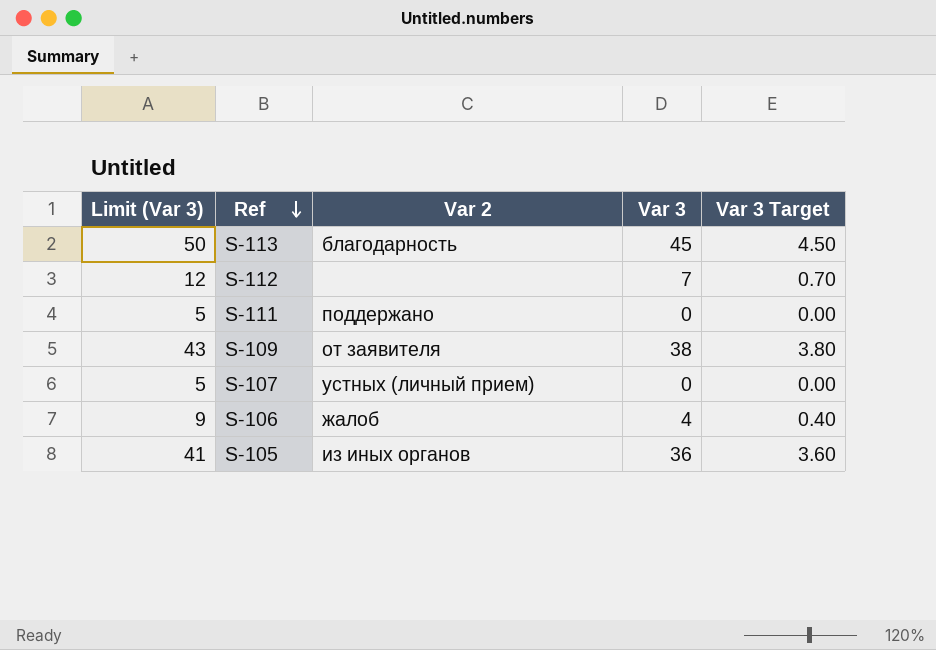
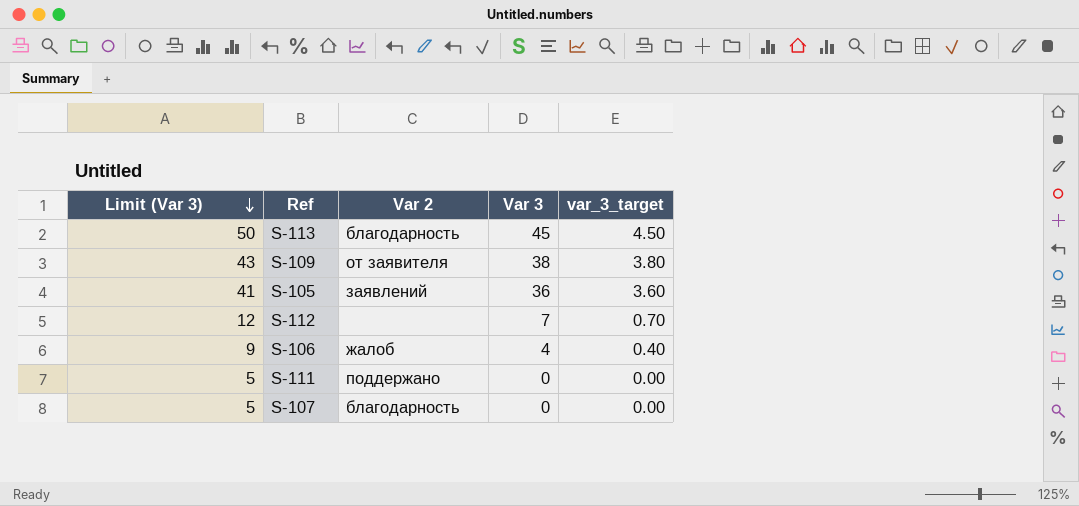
row order: Ref descending -> Limit (Var 3) descending
column name: Var 3 Target -> var_3_target
S-105 | Var 2: из иных органов -> заявлений
S-107 | Var 2: устных (личный прием) -> благодарность

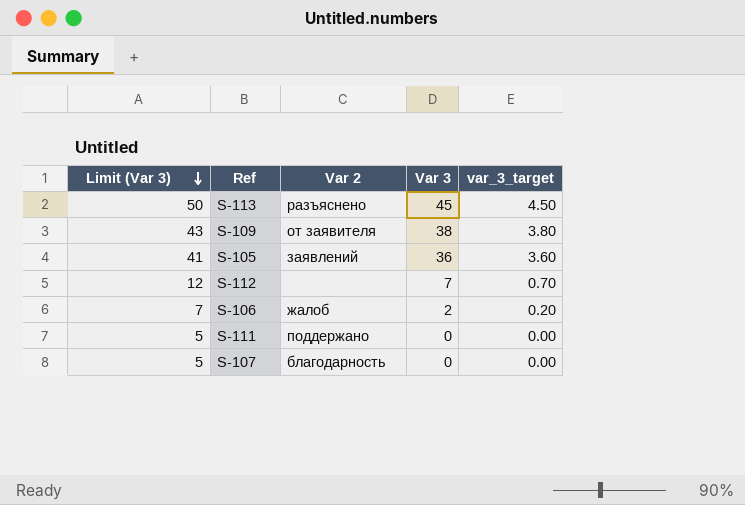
S-113 | Var 2: благодарность -> разъяснено
S-106 | Limit (Var 3): 9 -> 7
S-106 | Var 3: 4 -> 2
S-106 | var_3_target: 0.40 -> 0.20

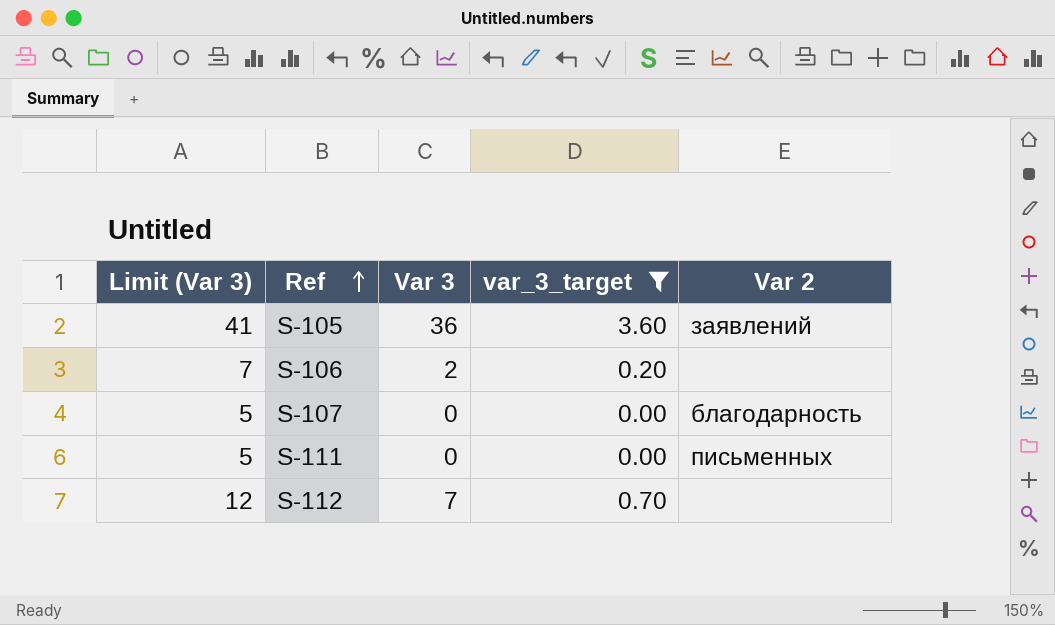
filter: none -> var_3_target <= 3.60
row order: Limit (Var 3) descending -> Ref ascending
column Var 2 | position: 3 -> 5
S-106 | Var 2: жалоб -> none
S-111 | Var 2: поддержано -> письменных

